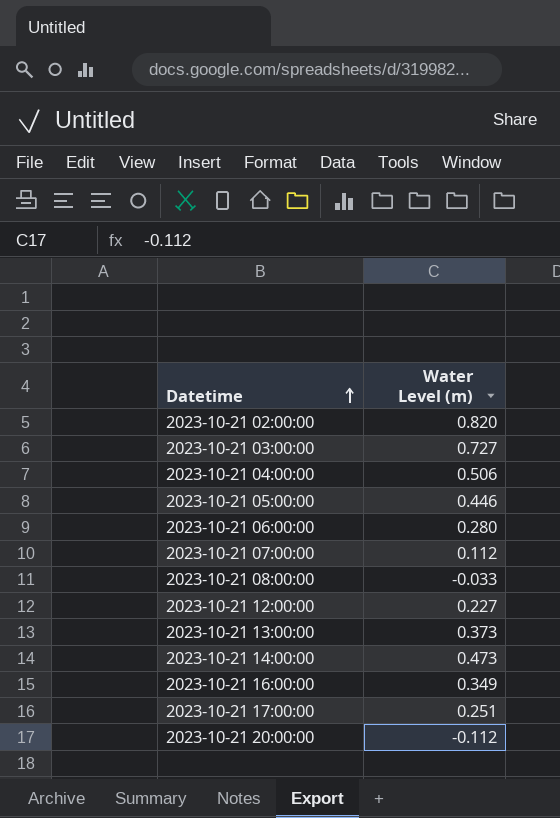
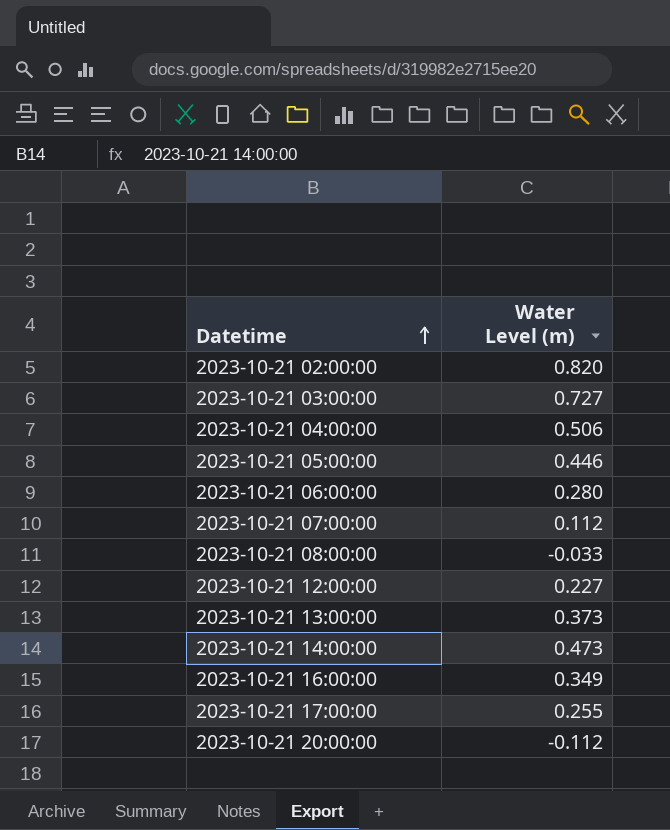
2023-10-21 17:00:00 | Water Level (m): 0.251 -> 0.255

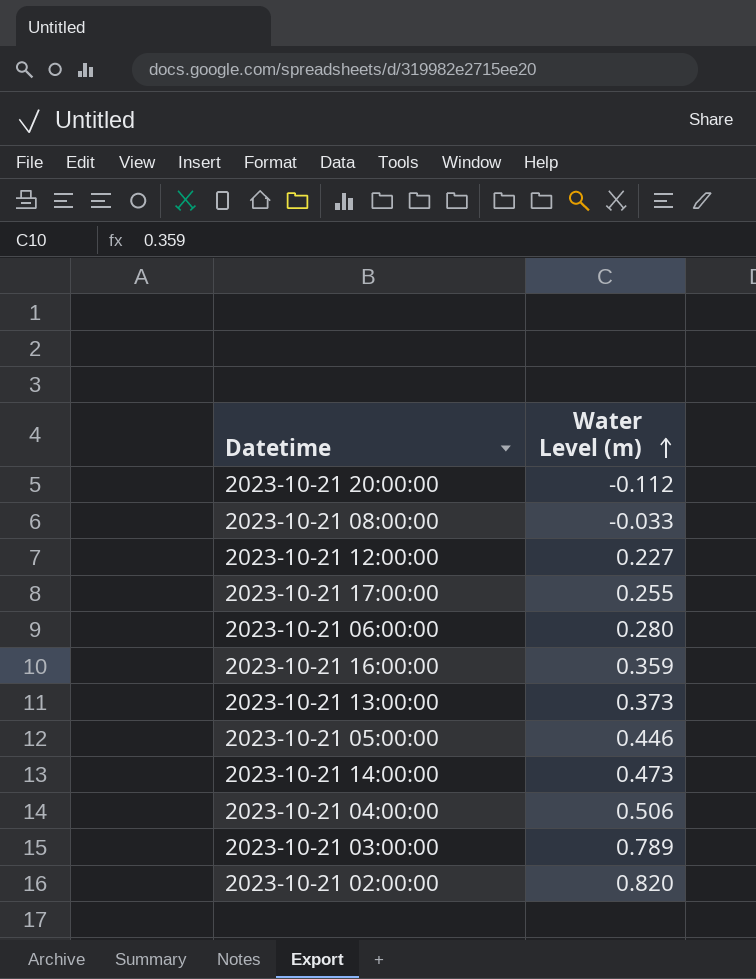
row order: Datetime ascending -> Water Level (m) ascending
row 2023-10-21 07:00:00: 0.112 -> none
2023-10-21 16:00:00 | Water Level (m): 0.349 -> 0.359
2023-10-21 03:00:00 | Water Level (m): 0.727 -> 0.789

